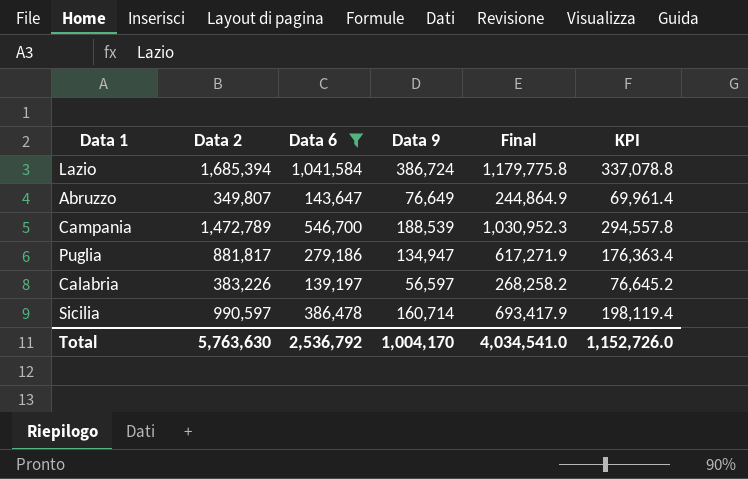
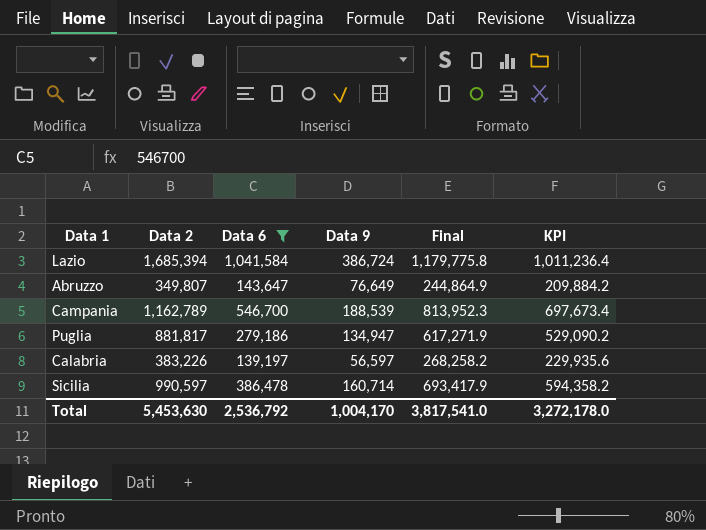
column KPI | formula: [Data 2] * 0.2 -> [Data 2] * 0.6
Campania | Data 2: 1,472,789 -> 1,162,789
Campania | Final: 1,030,952.3 -> 813,952.3
Total | Data 2: 5,763,630 -> 5,453,630
Total | Final: 4,034,541.0 -> 3,817,541.0
Total | KPI: 1,152,726.0 -> 3,272,178.0

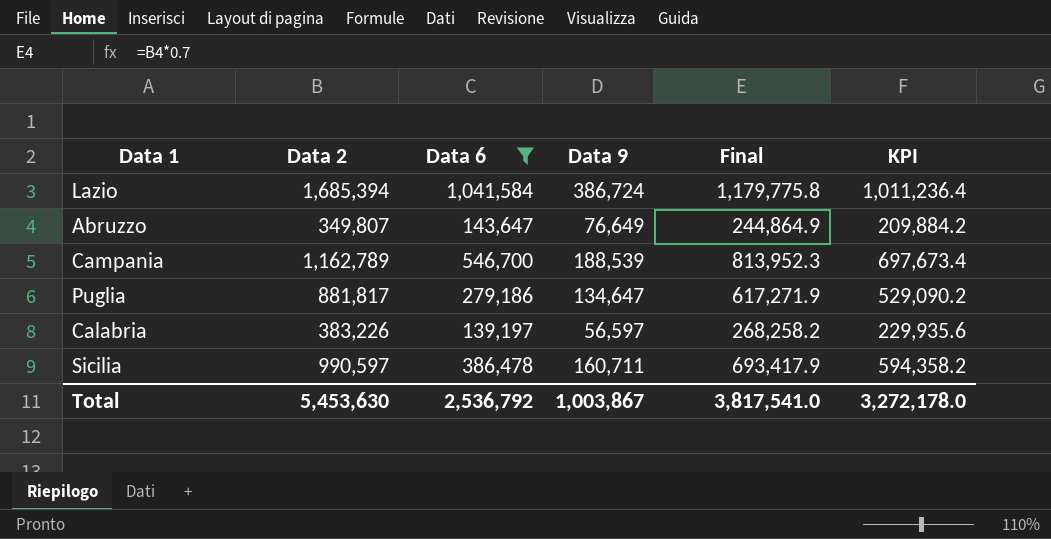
Puglia | Data 9: 134,947 -> 134,647
Sicilia | Data 9: 160,714 -> 160,711
Total | Data 9: 1,004,170 -> 1,003,867

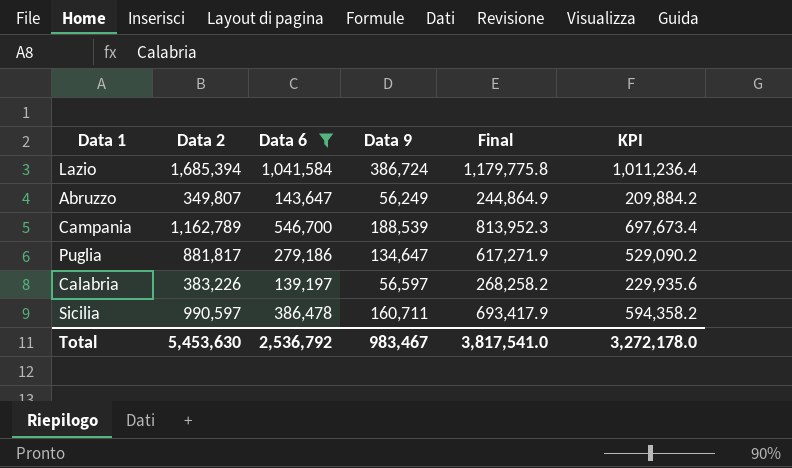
Abruzzo | Data 9: 76,649 -> 56,249
Total | Data 9: 1,003,867 -> 983,467

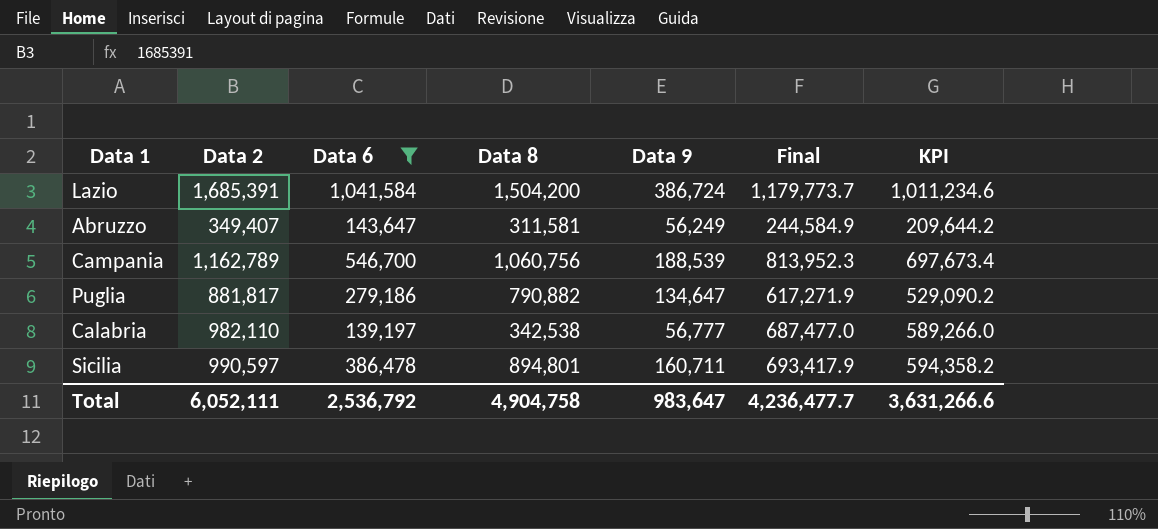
column Data 8 | position: none -> 4
Lazio | Data 2: 1,685,394 -> 1,685,391
Lazio | Final: 1,179,775.8 -> 1,179,773.7
Lazio | KPI: 1,011,236.4 -> 1,011,234.6
Abruzzo | Data 2: 349,807 -> 349,407
Abruzzo | Final: 244,864.9 -> 244,584.9
Abruzzo | KPI: 209,884.2 -> 209,644.2
Calabria | Data 2: 383,226 -> 982,110
Calabria | Data 9: 56,597 -> 56,777
Calabria | Final: 268,258.2 -> 687,477.0
Calabria | KPI: 229,935.6 -> 589,266.0
Total | Data 2: 5,453,630 -> 6,052,111
Total | Data 9: 983,467 -> 983,647
Total | Final: 3,817,541.0 -> 4,236,477.7
Total | KPI: 3,272,178.0 -> 3,631,266.6

